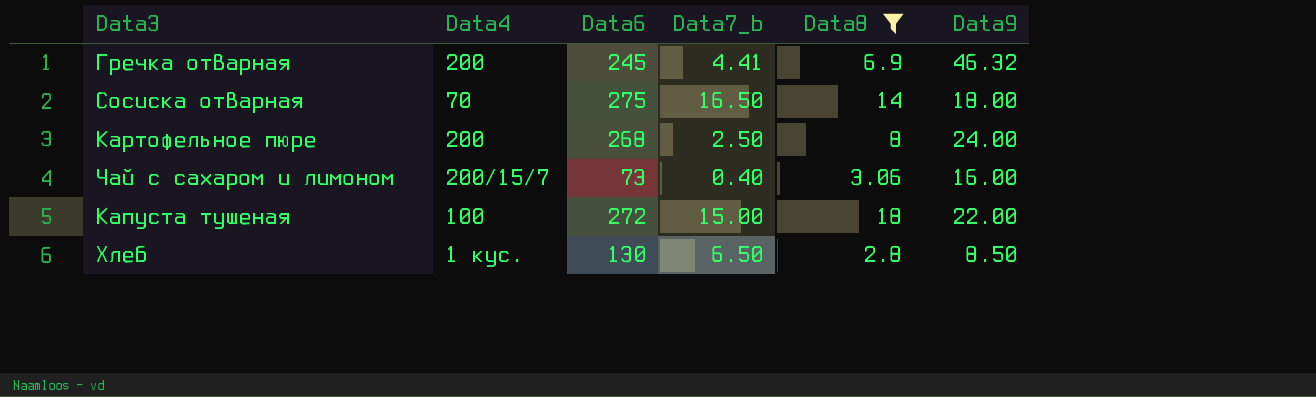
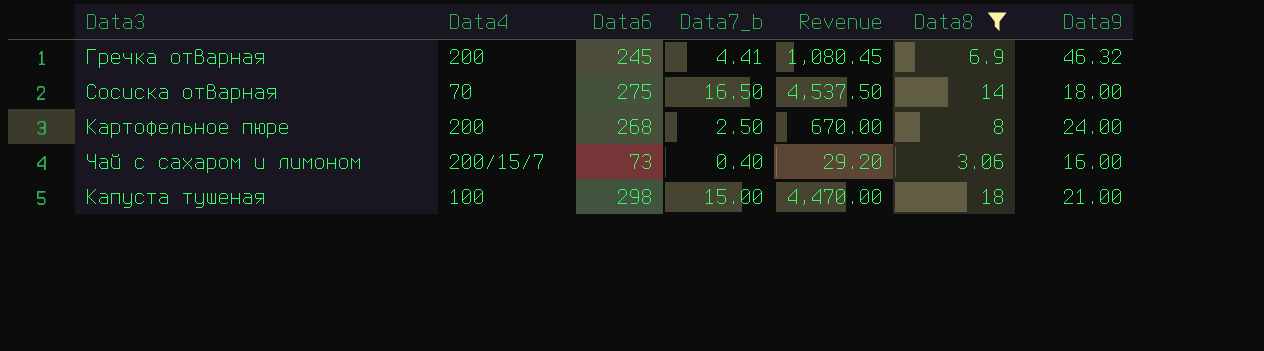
column Revenue | formula: none -> [Data6] * [Data7_b]
row Хлеб: 1 кус. | 130 | 6.50 | 2.8 | 8.50 -> none
Капуста тушеная | Data6: 272 -> 298
Капуста тушеная | Data9: 22.00 -> 21.00

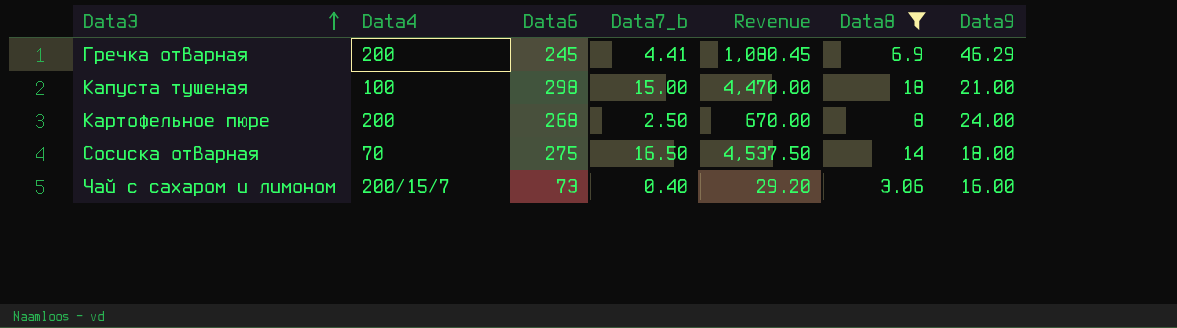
row order: none -> Data3 ascending
Гречка отварная | Data9: 46.32 -> 46.29

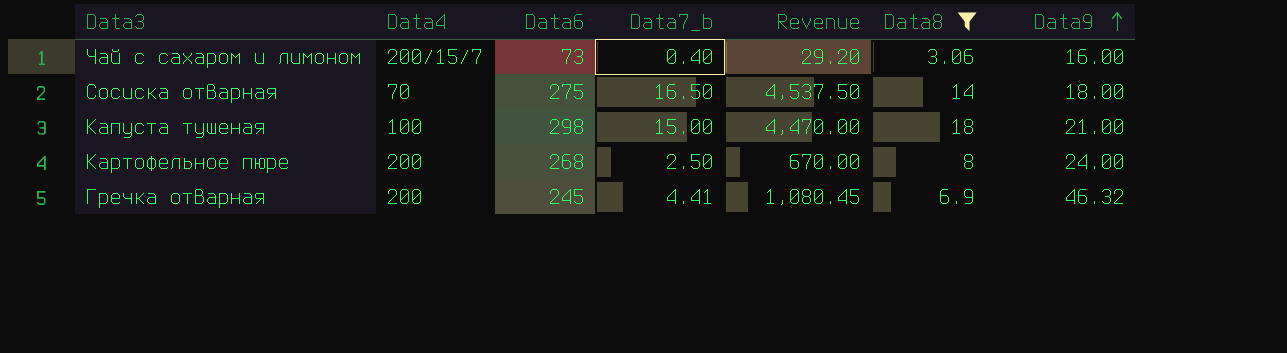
row order: Data3 ascending -> Data9 ascending
Гречка отварная | Data9: 46.29 -> 46.32

